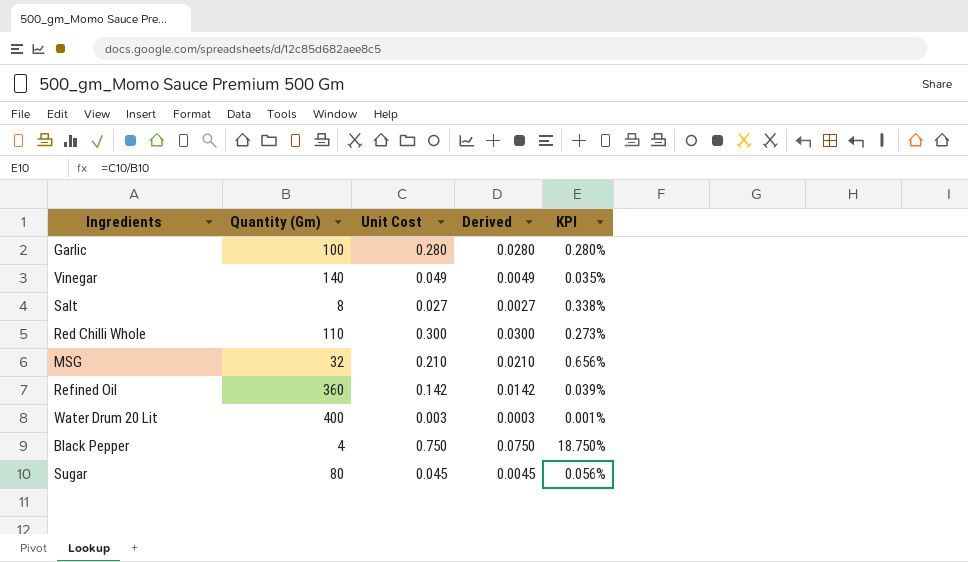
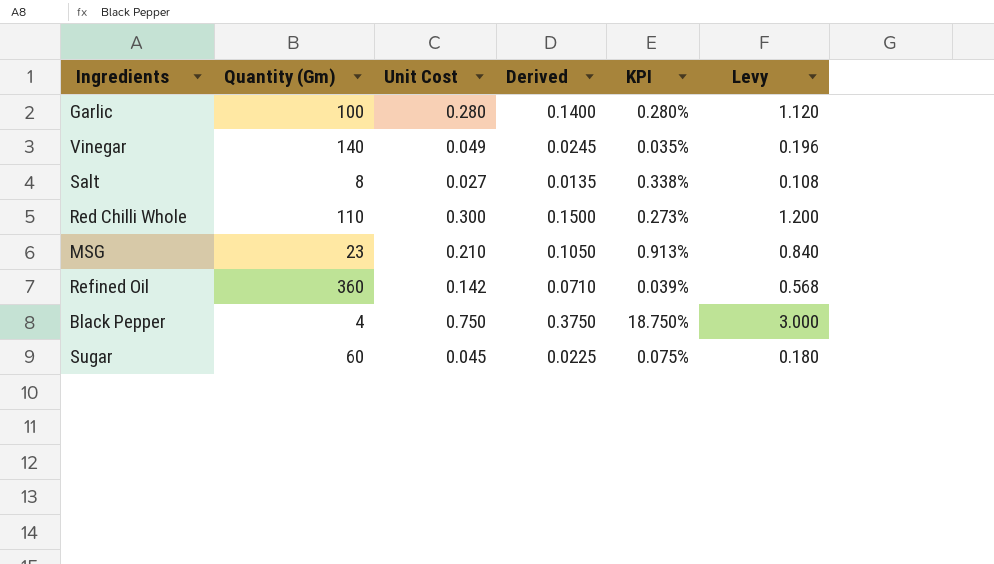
column Derived | formula: [Unit Cost] * 0.1 -> [Unit Cost] * 0.5
column Levy | formula: none -> [Unit Cost] * 4
row Water Drum 20 Lit: 400 | 0.003 | 0.0003 | 0.001% -> none
MSG | Quantity (Gm): 32 -> 23
MSG | KPI: 0.656% -> 0.913%
Sugar | Quantity (Gm): 80 -> 60
Sugar | KPI: 0.056% -> 0.075%

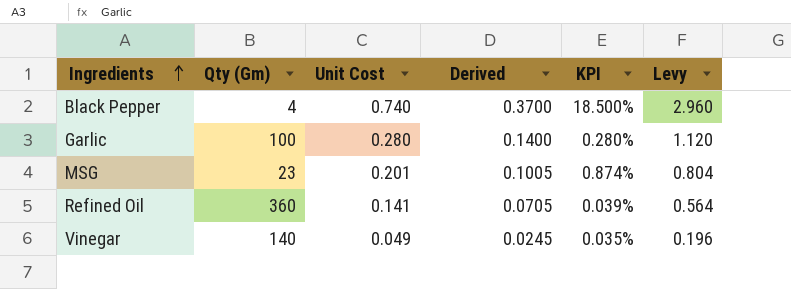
row order: none -> Ingredients ascending
column name: Quantity (Gm) -> Qty (Gm)
row Salt: 8 | 0.027 | 0.0135 | 0.338% | 0.108 -> none
row Red Chilli Whole: 110 | 0.300 | 0.1500 | 0.273% | 1.200 -> none
row Sugar: 60 | 0.045 | 0.0225 | 0.075% | 0.180 -> none
Black Pepper | Unit Cost: 0.750 -> 0.740
Black Pepper | Derived: 0.3750 -> 0.3700
Black Pepper | KPI: 18.750% -> 18.500%
Black Pepper | Levy: 3.000 -> 2.960
MSG | Unit Cost: 0.210 -> 0.201
MSG | Derived: 0.1050 -> 0.1005
MSG | KPI: 0.913% -> 0.874%
MSG | Levy: 0.840 -> 0.804
Refined Oil | Unit Cost: 0.142 -> 0.141
Refined Oil | Derived: 0.0710 -> 0.0705
Refined Oil | Levy: 0.568 -> 0.564

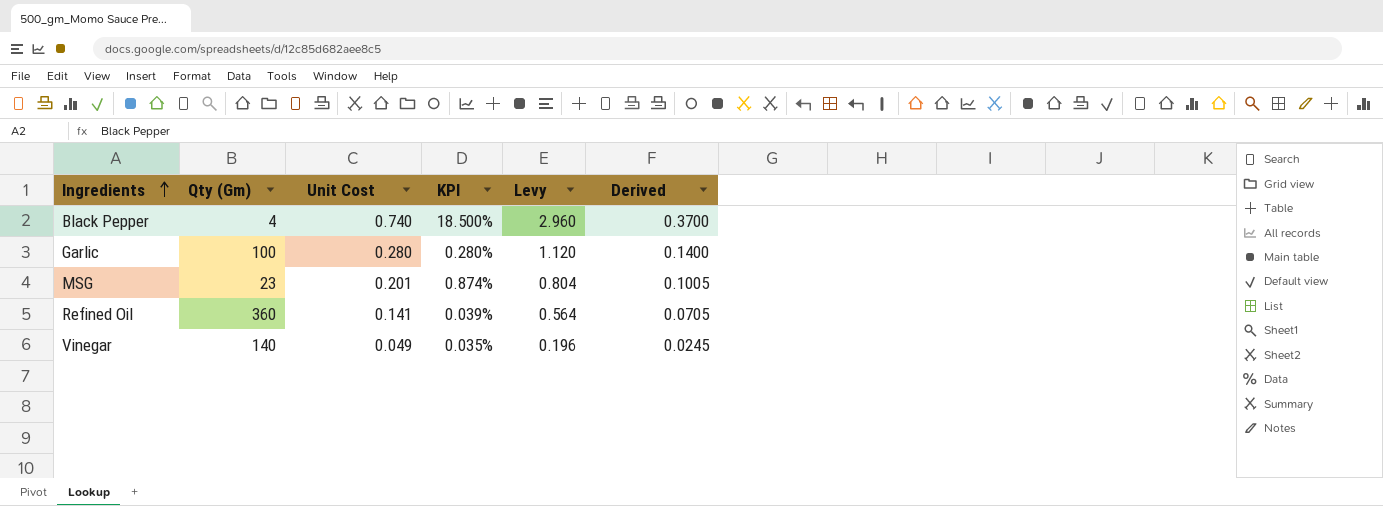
column Derived | position: 4 -> 6

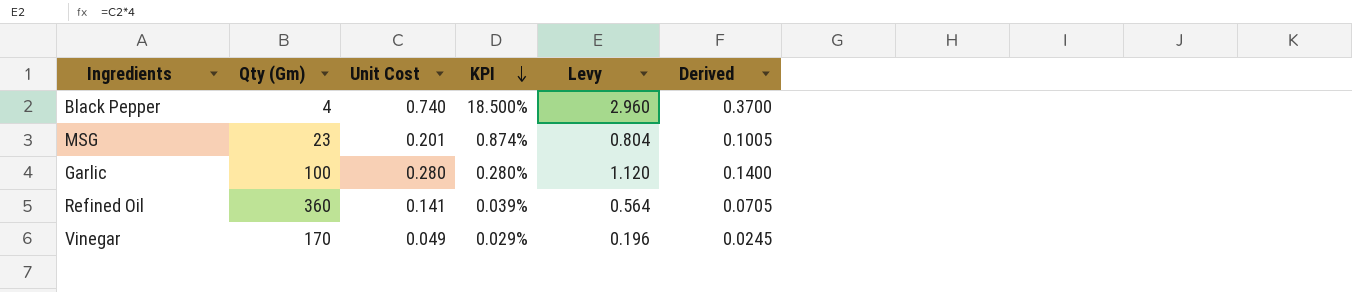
row order: Ingredients ascending -> KPI descending
Vinegar | Qty (Gm): 140 -> 170
Vinegar | KPI: 0.035% -> 0.029%

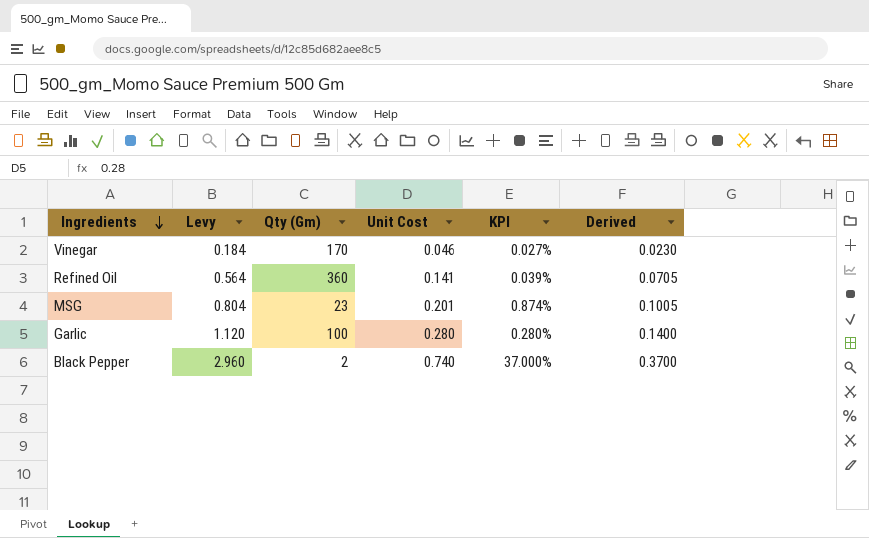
row order: KPI descending -> Ingredients descending
column Levy | position: 5 -> 2
Vinegar | Levy: 0.196 -> 0.184
Vinegar | Unit Cost: 0.049 -> 0.046
Vinegar | KPI: 0.029% -> 0.027%
Vinegar | Derived: 0.0245 -> 0.0230
Black Pepper | Qty (Gm): 4 -> 2
Black Pepper | KPI: 18.500% -> 37.000%

